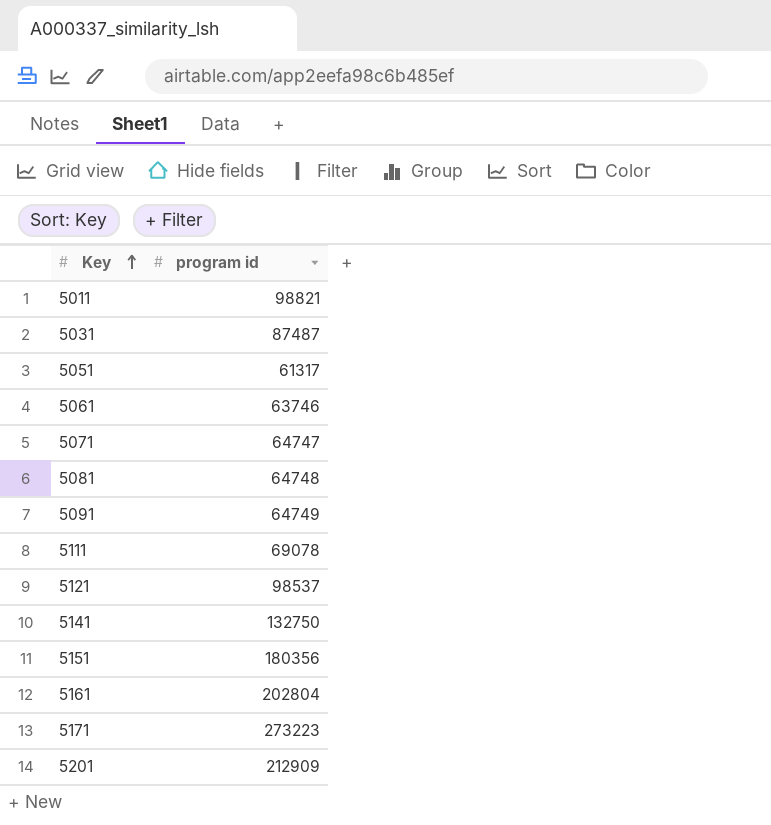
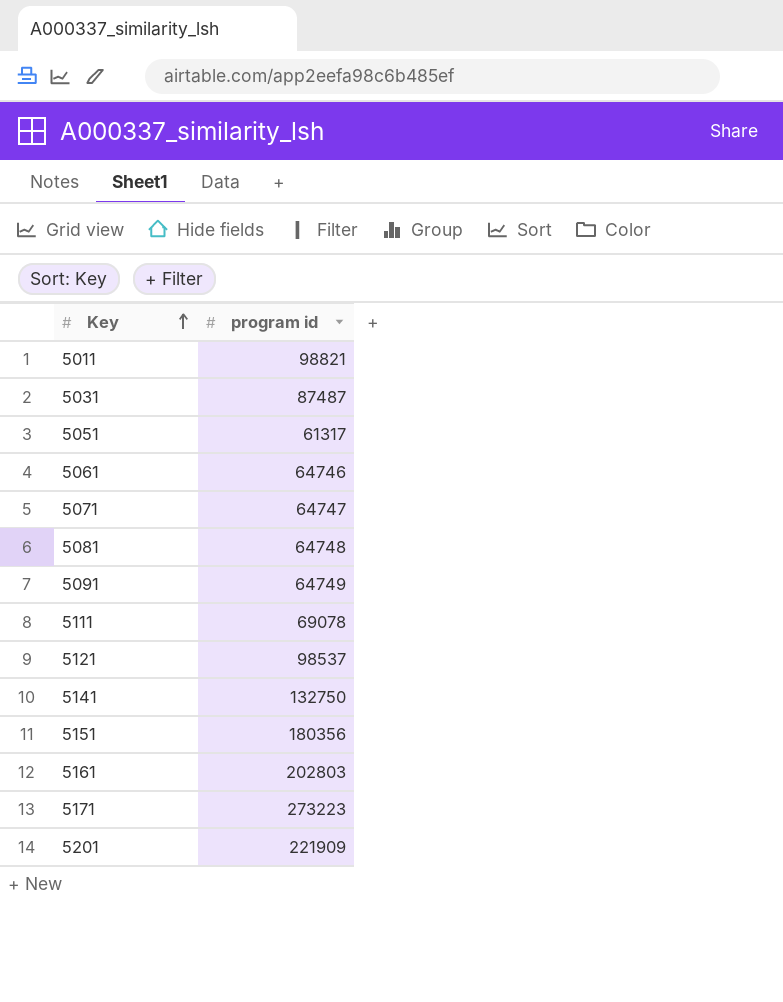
5061 | program id: 63746 -> 64746
5161 | program id: 202804 -> 202803
5201 | program id: 212909 -> 221909

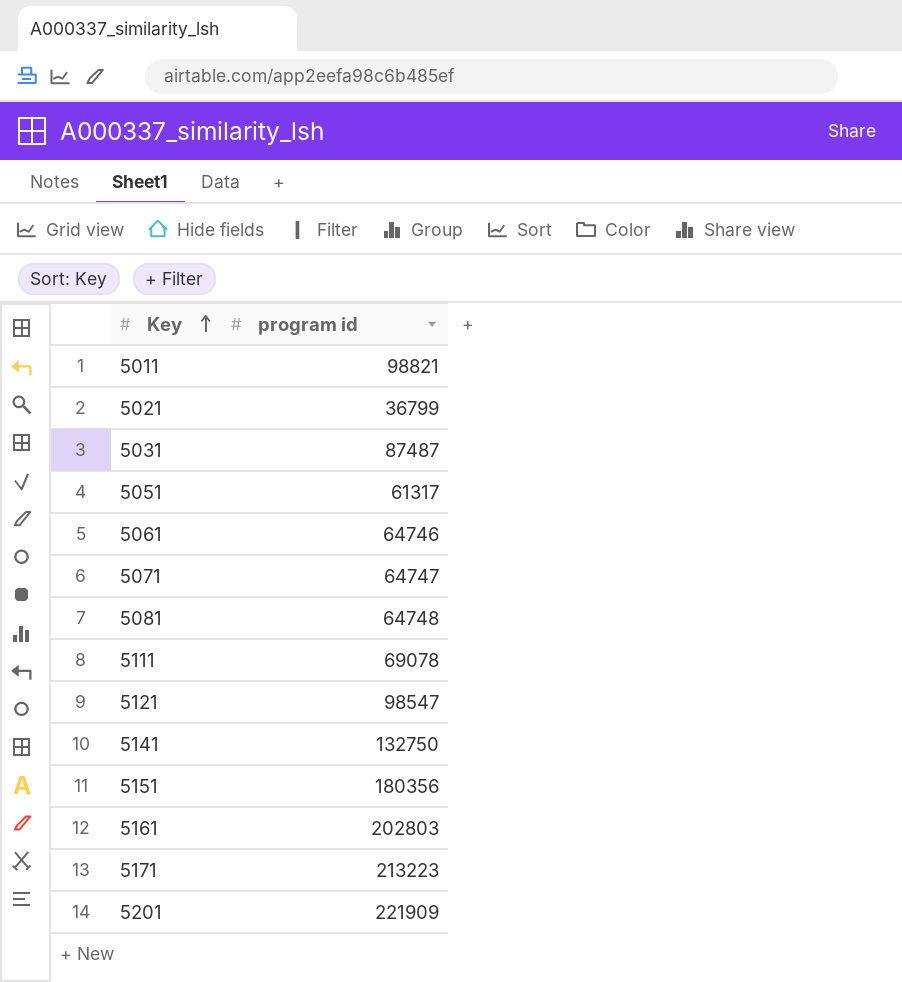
row 5091: 64749 -> none
row 5021: none -> 36799
5121 | program id: 98537 -> 98547
5171 | program id: 273223 -> 213223

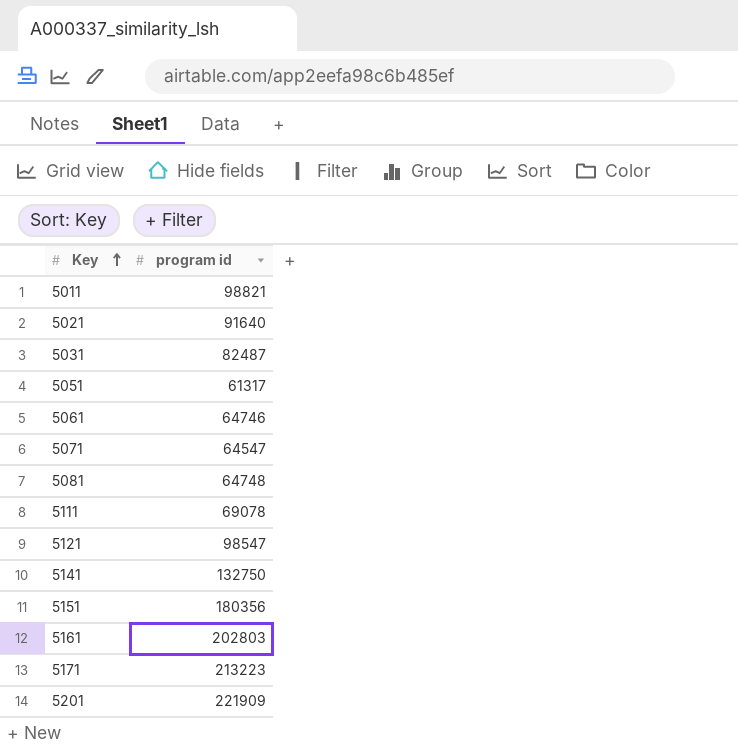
5021 | program id: 36799 -> 91640
5031 | program id: 87487 -> 82487
5071 | program id: 64747 -> 64547

